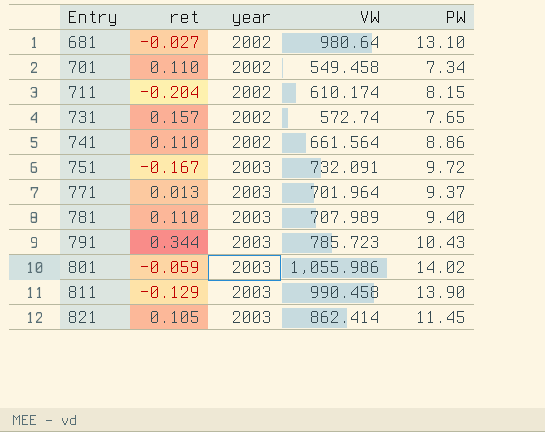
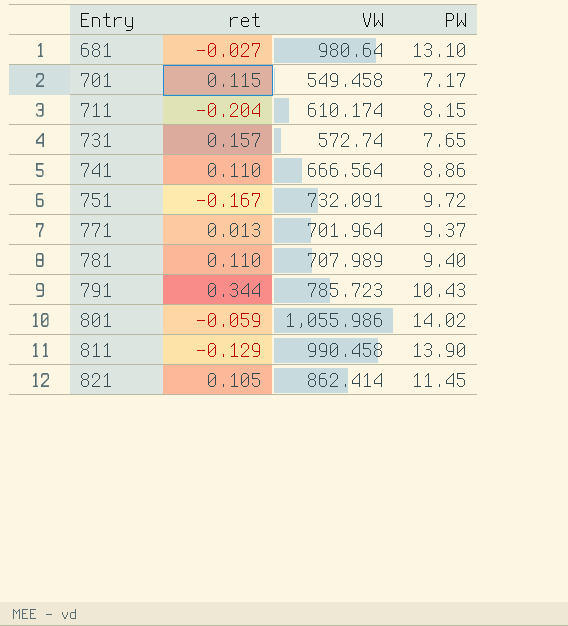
column year | position: 3 -> none
701 | ret: 0.110 -> 0.115
701 | PW: 7.34 -> 7.17
741 | VW: 661.564 -> 666.564

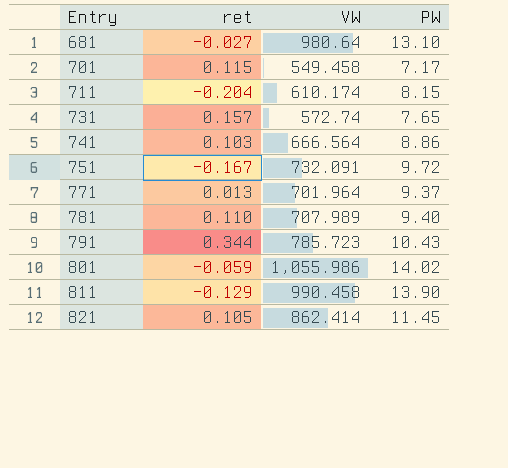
741 | ret: 0.110 -> 0.103

